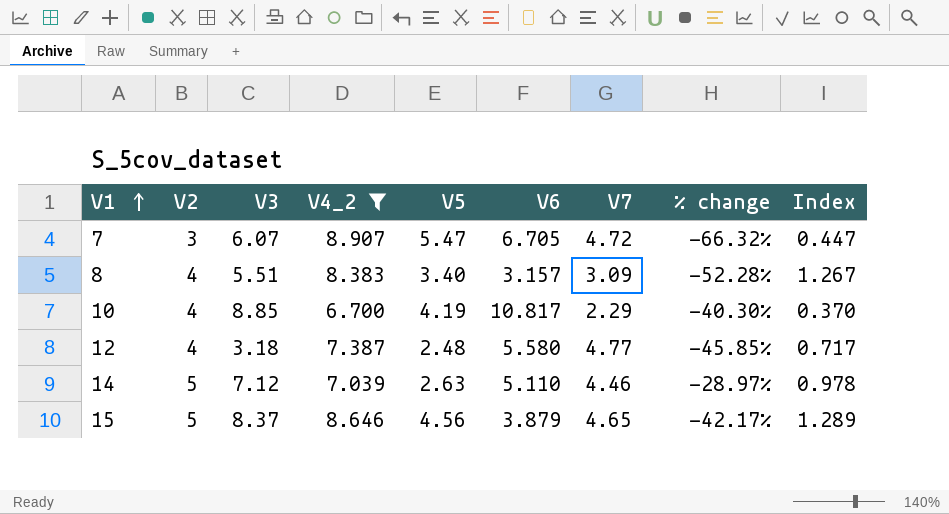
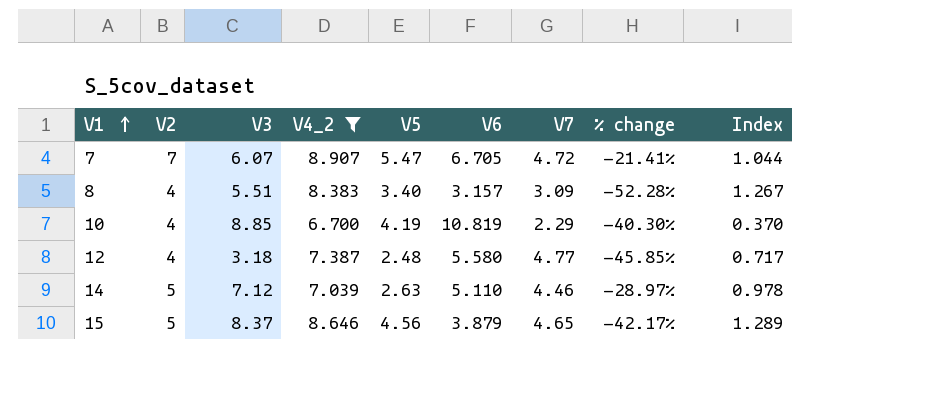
7 | V2: 3 -> 7
7 | % change: -66.32% -> -21.41%
7 | Index: 0.447 -> 1.044
10 | V6: 10.817 -> 10.819

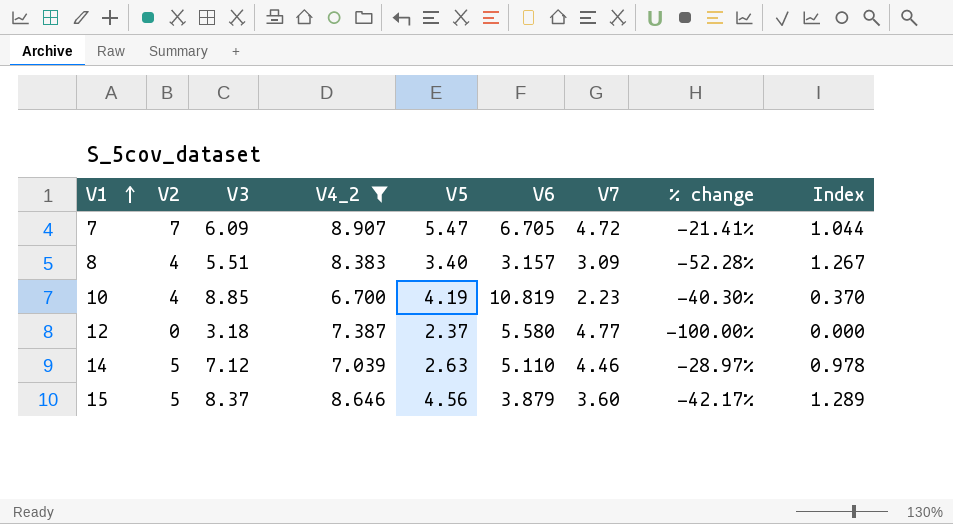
7 | V3: 6.07 -> 6.09
10 | V7: 2.29 -> 2.23
12 | V2: 4 -> 0
12 | V5: 2.48 -> 2.37
12 | % change: -45.85% -> -100.00%
12 | Index: 0.717 -> 0.000
15 | V7: 4.65 -> 3.60

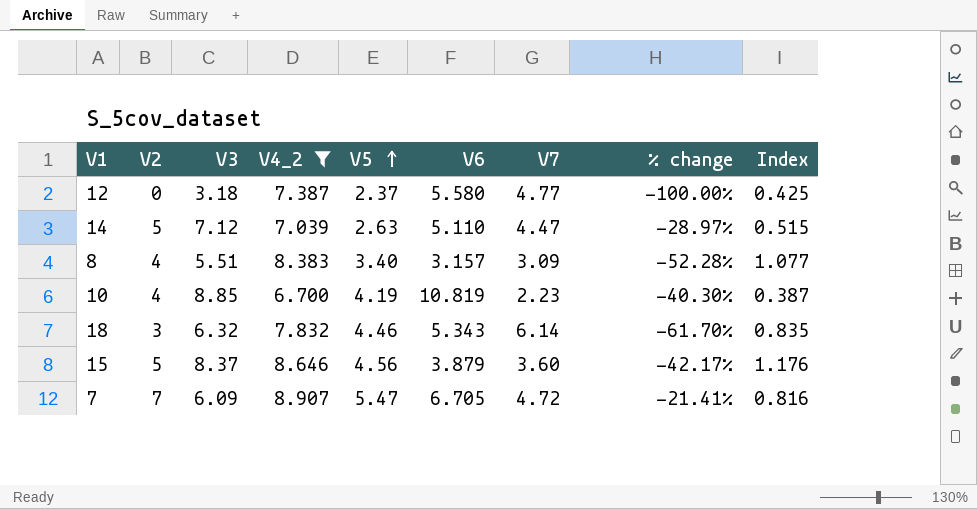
row order: V1 ascending -> V5 ascending
column Index | formula: [V2] / [V6] -> [V5] / [V6]
14 | V7: 4.46 -> 4.47
row 18: none -> 3 | 6.32 | 7.832 | 4.46 | 5.343 | 6.14 | -61.70% | 0.835

